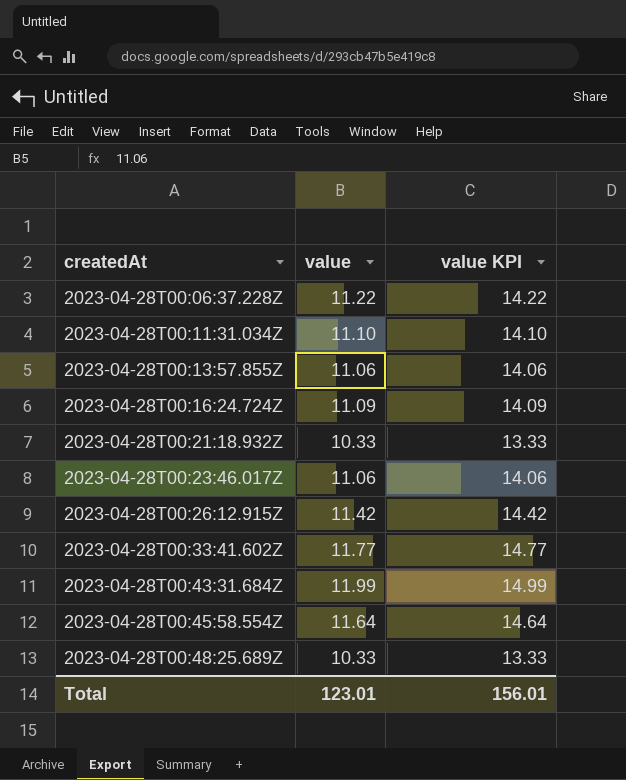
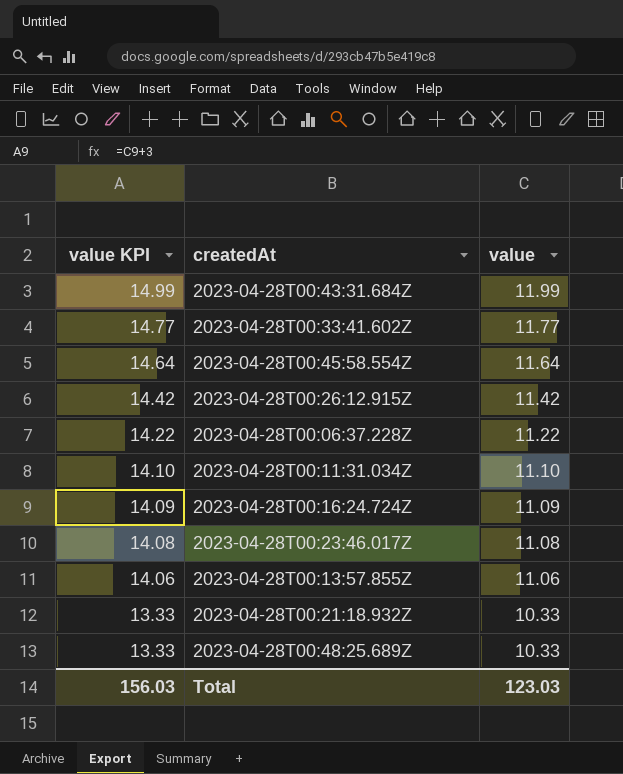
row order: createdAt ascending -> value KPI descending
column value KPI | position: 3 -> 1
2023-04-28T00:23:46.017Z | value KPI: 14.06 -> 14.08
2023-04-28T00:23:46.017Z | value: 11.06 -> 11.08
Total | value KPI: 156.01 -> 156.03
Total | value: 123.01 -> 123.03

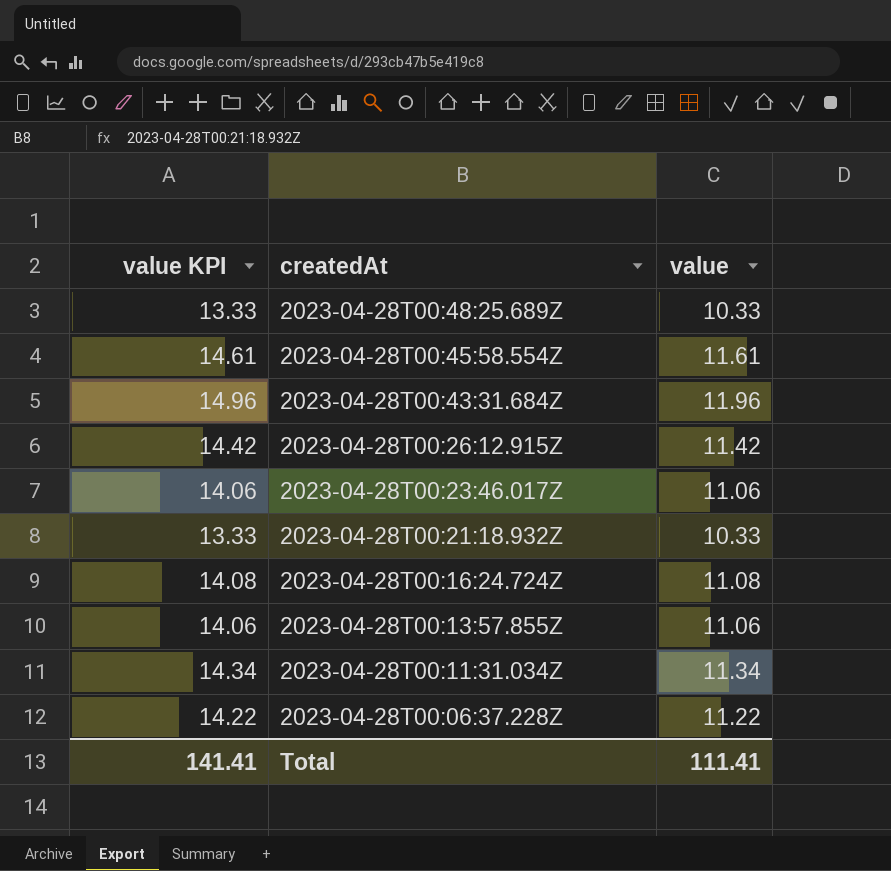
row order: value KPI descending -> createdAt descending
row 2023-04-28T00:33:41.602Z: 14.77 | 11.77 -> none
2023-04-28T00:45:58.554Z | value KPI: 14.64 -> 14.61
2023-04-28T00:45:58.554Z | value: 11.64 -> 11.61
2023-04-28T00:43:31.684Z | value KPI: 14.99 -> 14.96
2023-04-28T00:43:31.684Z | value: 11.99 -> 11.96
2023-04-28T00:23:46.017Z | value KPI: 14.08 -> 14.06
2023-04-28T00:23:46.017Z | value: 11.08 -> 11.06
2023-04-28T00:16:24.724Z | value KPI: 14.09 -> 14.08
2023-04-28T00:16:24.724Z | value: 11.09 -> 11.08
2023-04-28T00:11:31.034Z | value KPI: 14.10 -> 14.34
2023-04-28T00:11:31.034Z | value: 11.10 -> 11.34
Total | value KPI: 156.03 -> 141.41
Total | value: 123.03 -> 111.41

